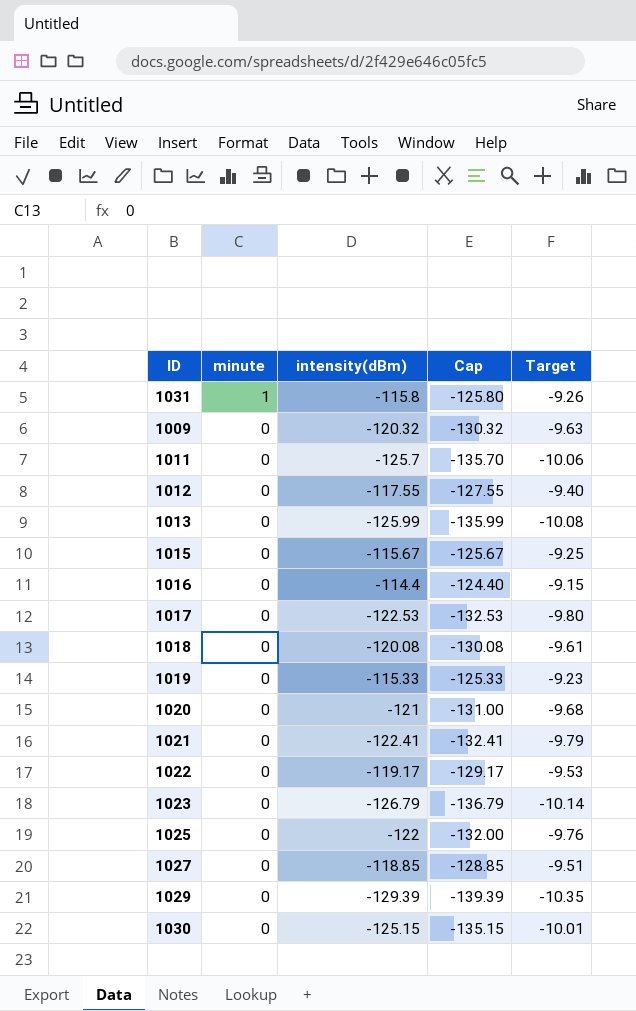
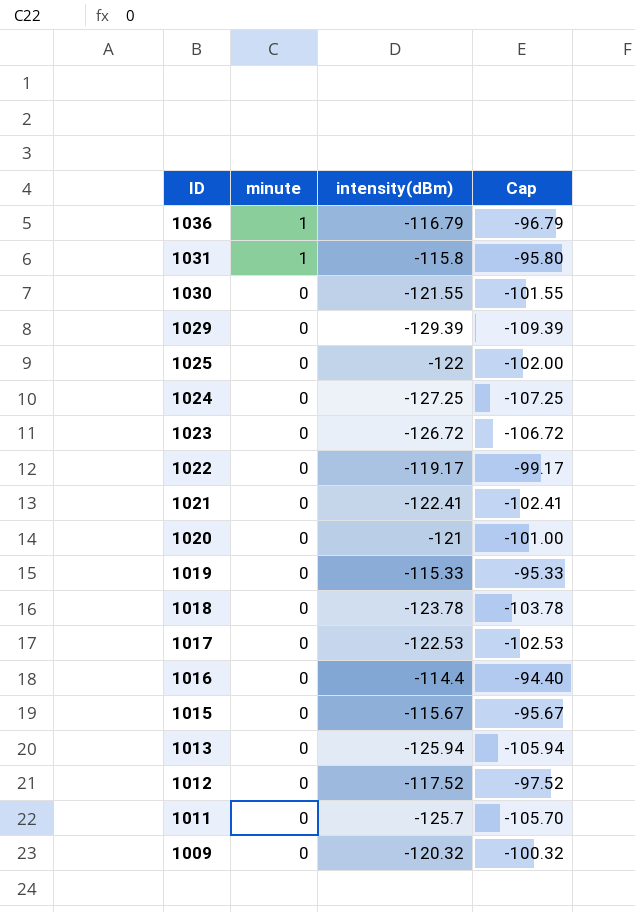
row order: minute descending -> ID descending
column Target | formula: [intensity(dBm)] * 0.08 -> none
column Cap | formula: [intensity(dBm)] - 10 -> [intensity(dBm)] + 20
row 1027: 0 | -118.85 | -128.85 | -9.51 -> none
row 1036: none -> 1 | -116.79 | -96.79
1030 | intensity(dBm): -125.15 -> -121.55
row 1024: none -> 0 | -127.25 | -107.25
1023 | intensity(dBm): -126.79 -> -126.72
1018 | intensity(dBm): -120.08 -> -123.78
1013 | intensity(dBm): -125.99 -> -125.94
1012 | intensity(dBm): -117.55 -> -117.52

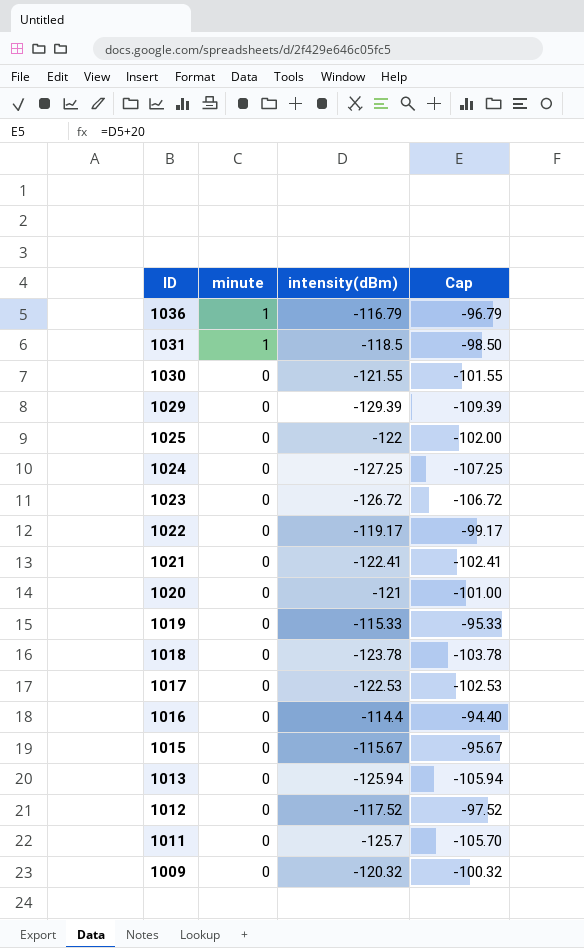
1031 | intensity(dBm): -115.8 -> -118.5
1031 | Cap: -95.80 -> -98.50

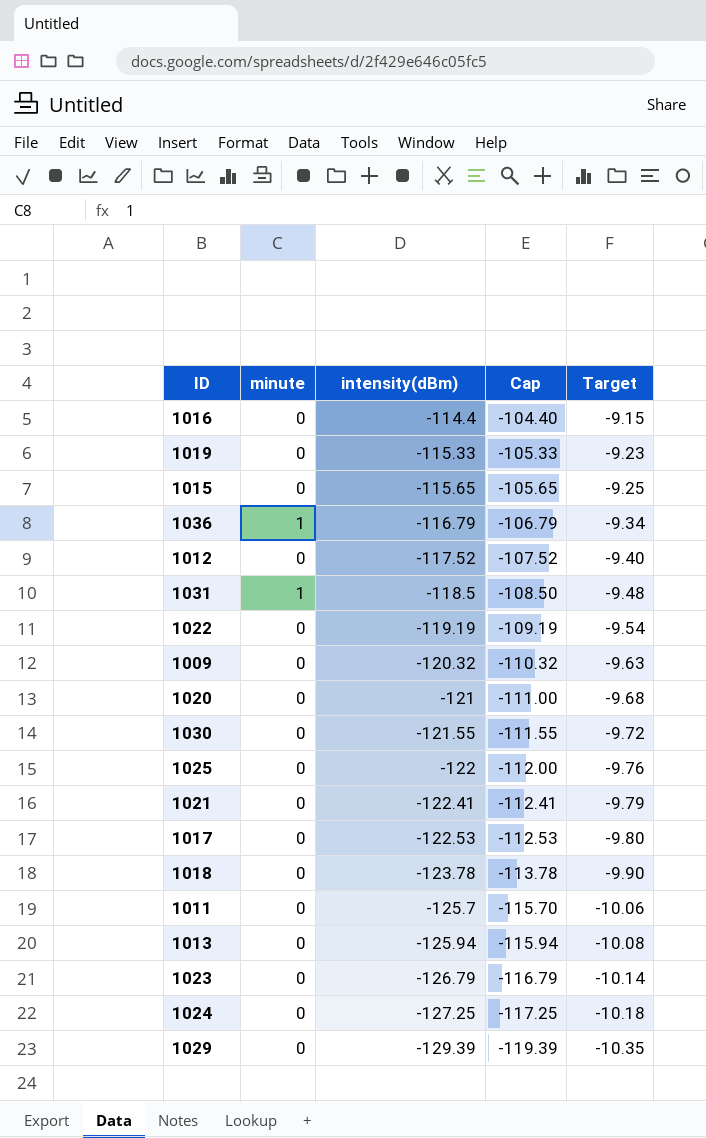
row order: ID descending -> intensity(dBm) descending
column Cap | formula: [intensity(dBm)] + 20 -> [intensity(dBm)] + 10
column Target | formula: none -> [intensity(dBm)] * 0.08
1015 | intensity(dBm): -115.67 -> -115.65
1022 | intensity(dBm): -119.17 -> -119.19
1023 | intensity(dBm): -126.72 -> -126.79

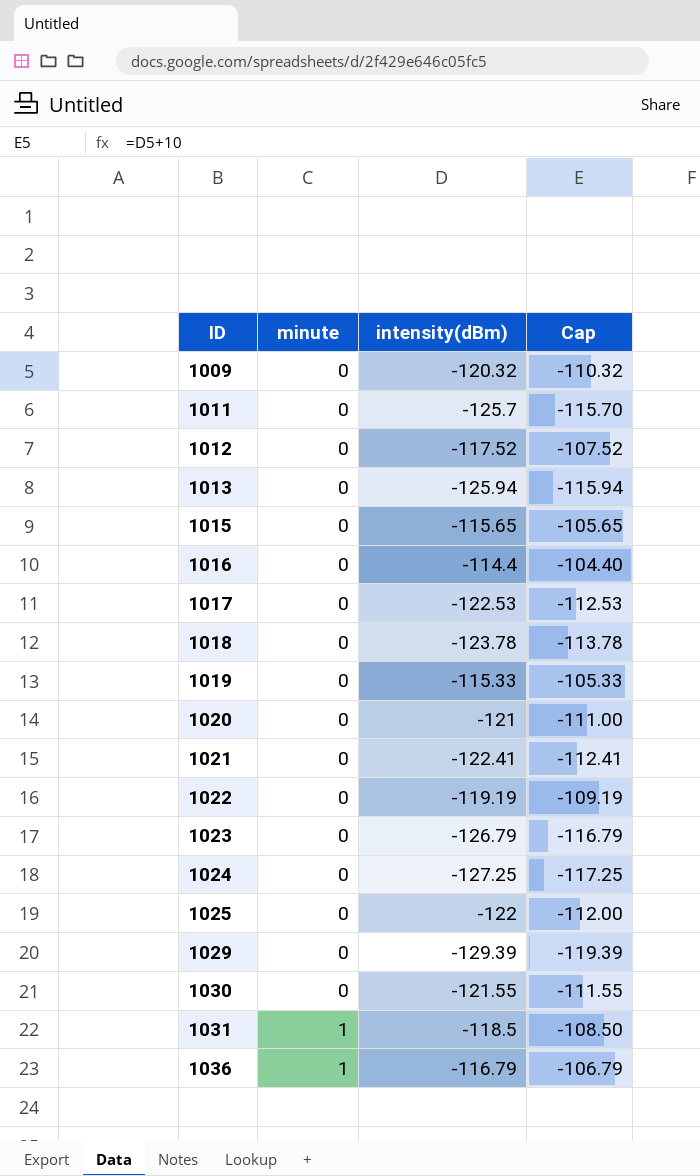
row order: intensity(dBm) descending -> ID ascending
column Target | formula: [intensity(dBm)] * 0.08 -> none

